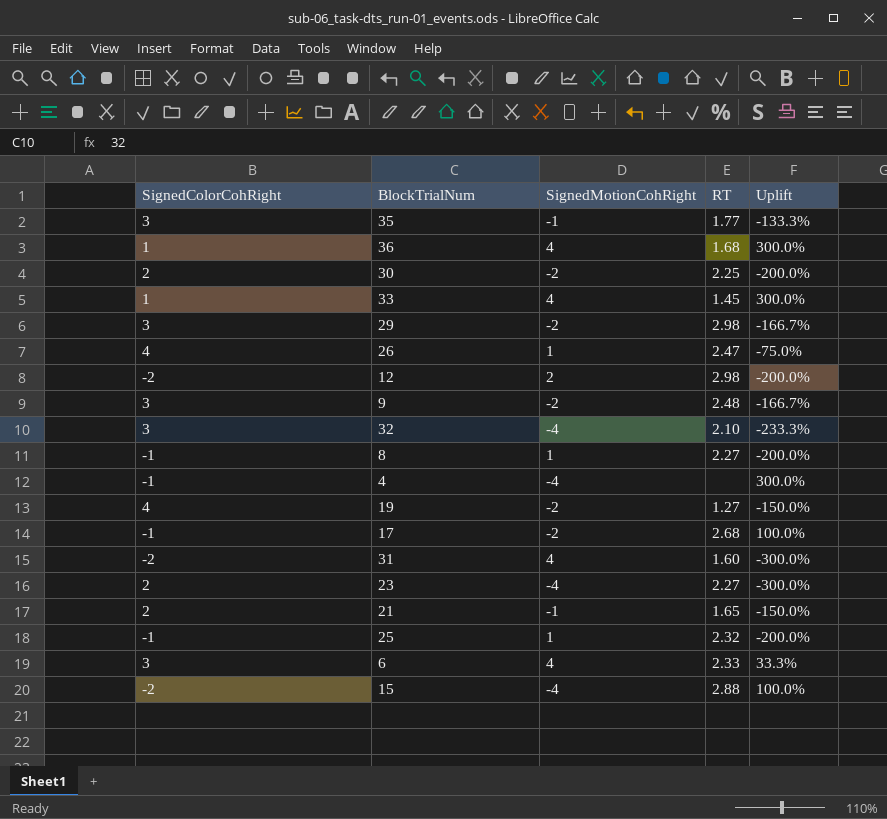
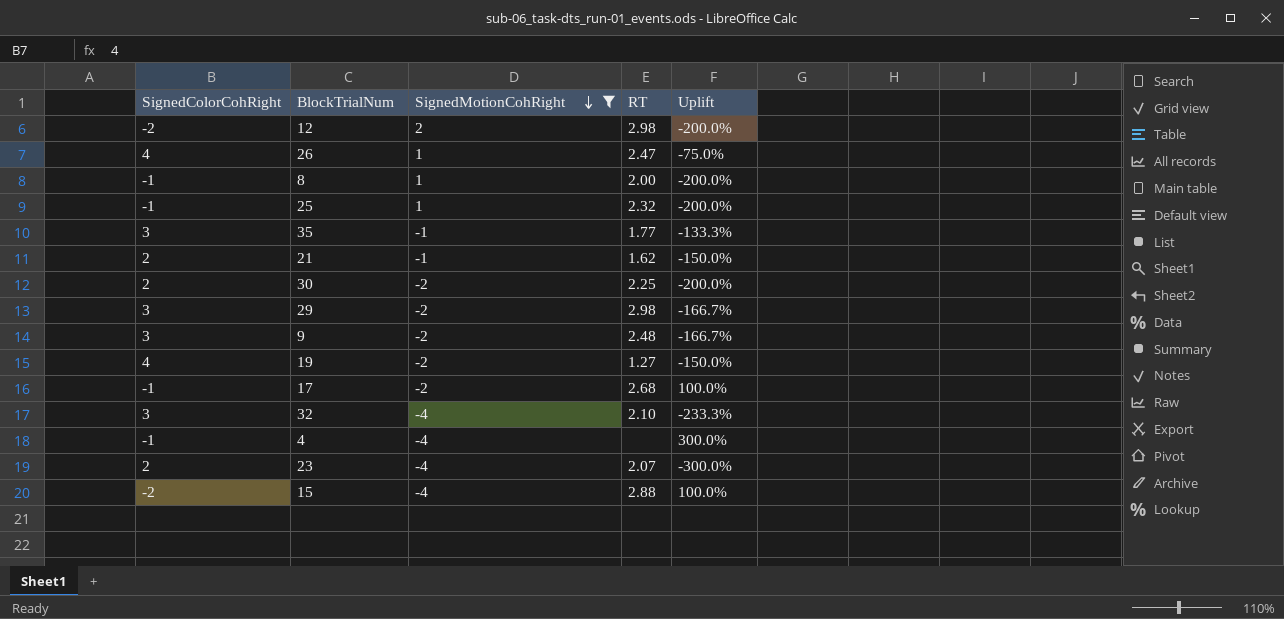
filter: none -> SignedMotionCohRight != 4
row order: none -> SignedMotionCohRight descending
8 | RT: 2.27 -> 2.00
21 | RT: 1.65 -> 1.62
23 | RT: 2.27 -> 2.07

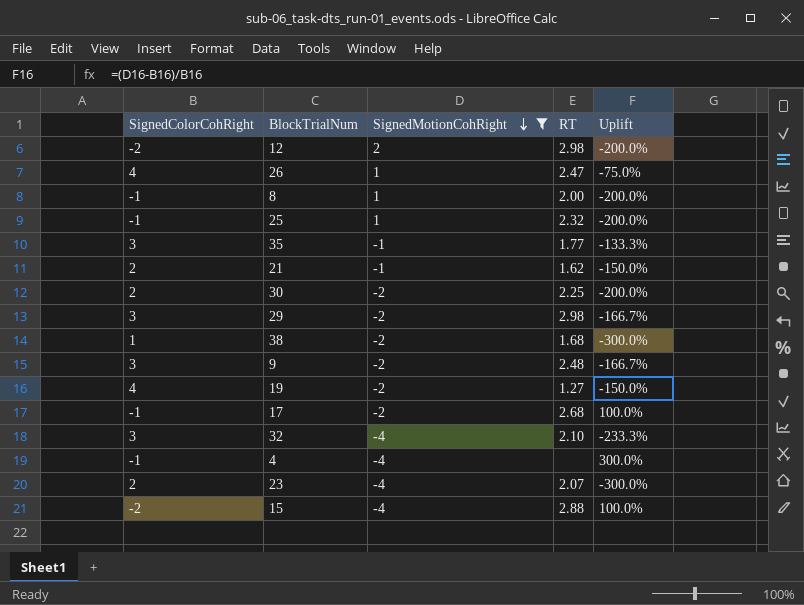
row 38: none -> 1 | -2 | 1.68 | -300.0%

